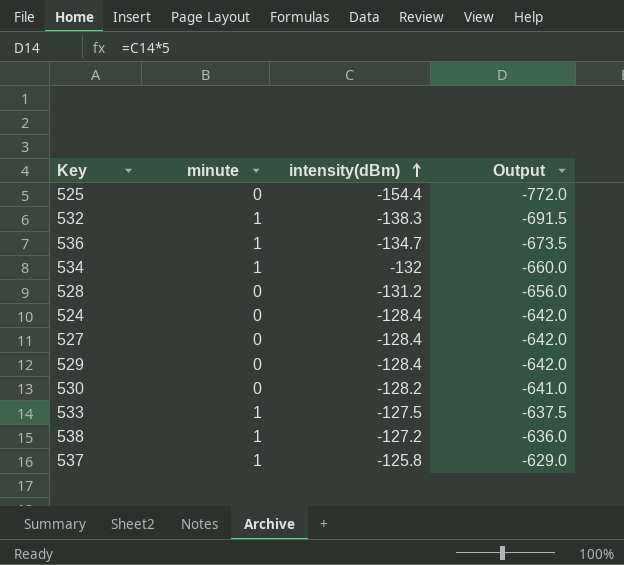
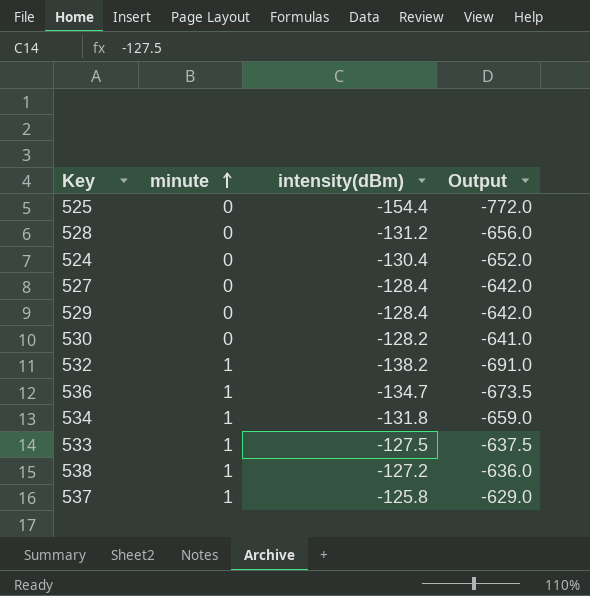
row order: intensity(dBm) ascending -> minute ascending
524 | intensity(dBm): -128.4 -> -130.4
524 | Output: -642.0 -> -652.0
532 | intensity(dBm): -138.3 -> -138.2
532 | Output: -691.5 -> -691.0
534 | intensity(dBm): -132 -> -131.8
534 | Output: -660.0 -> -659.0

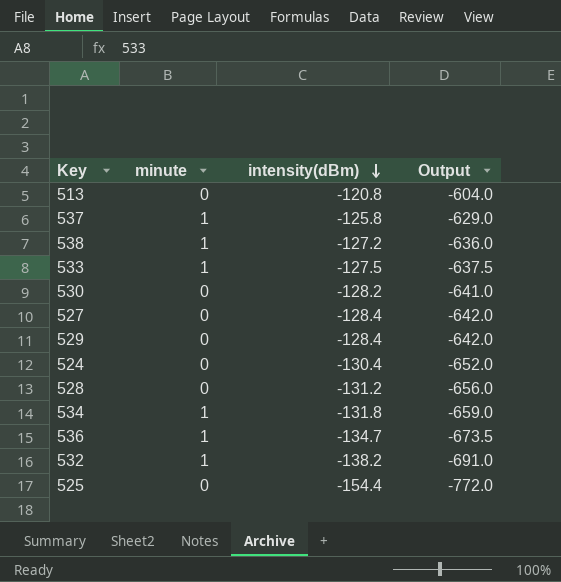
row order: minute ascending -> intensity(dBm) descending
row 513: none -> 0 | -120.8 | -604.0

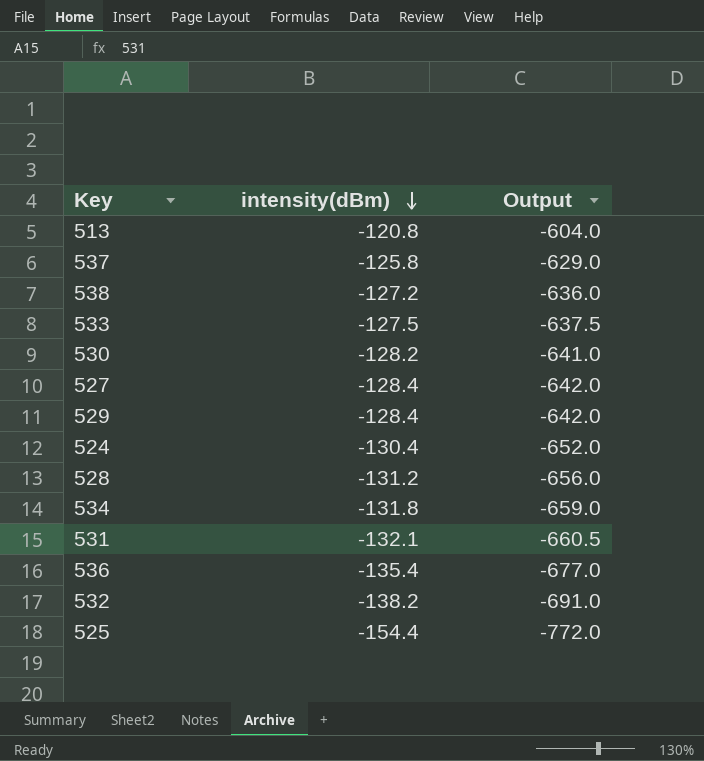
column minute | position: 2 -> none
row 531: none -> -132.1 | -660.5
536 | intensity(dBm): -134.7 -> -135.4
536 | Output: -673.5 -> -677.0

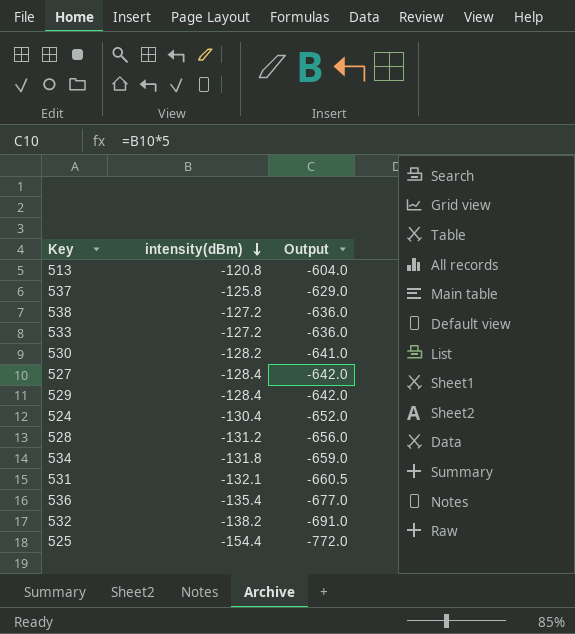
533 | intensity(dBm): -127.5 -> -127.2
533 | Output: -637.5 -> -636.0

